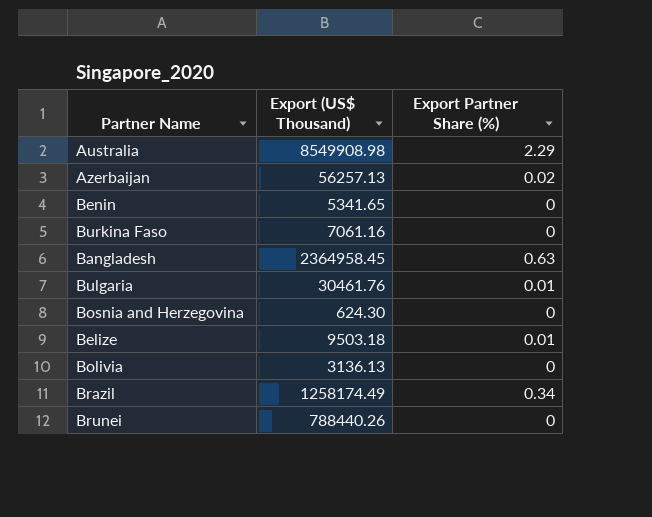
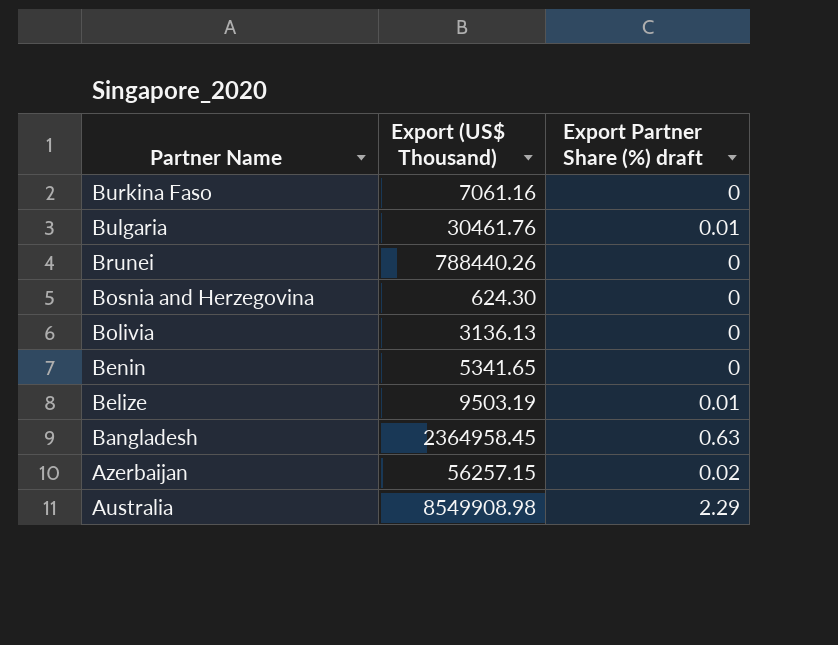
row order: none -> Partner Name descending
column name: Export Partner Share (%) -> Export Partner Share (%) draft
row Brazil: 1258174.49 | 0.34 -> none
Belize | Export (US$ Thousand): 9503.18 -> 9503.19
Azerbaijan | Export (US$ Thousand): 56257.13 -> 56257.15

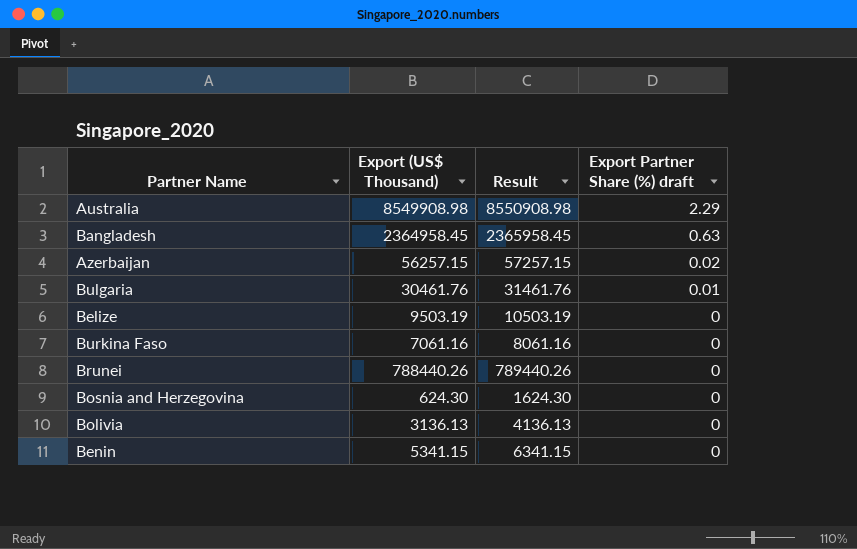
row order: Partner Name descending -> Export Partner Share (%) draft descending
column Result | formula: none -> [Export (US$ Thousand)] + 1000
Belize | Export Partner Share (%) draft: 0.01 -> 0
Benin | Export (US$ Thousand): 5341.65 -> 5341.15

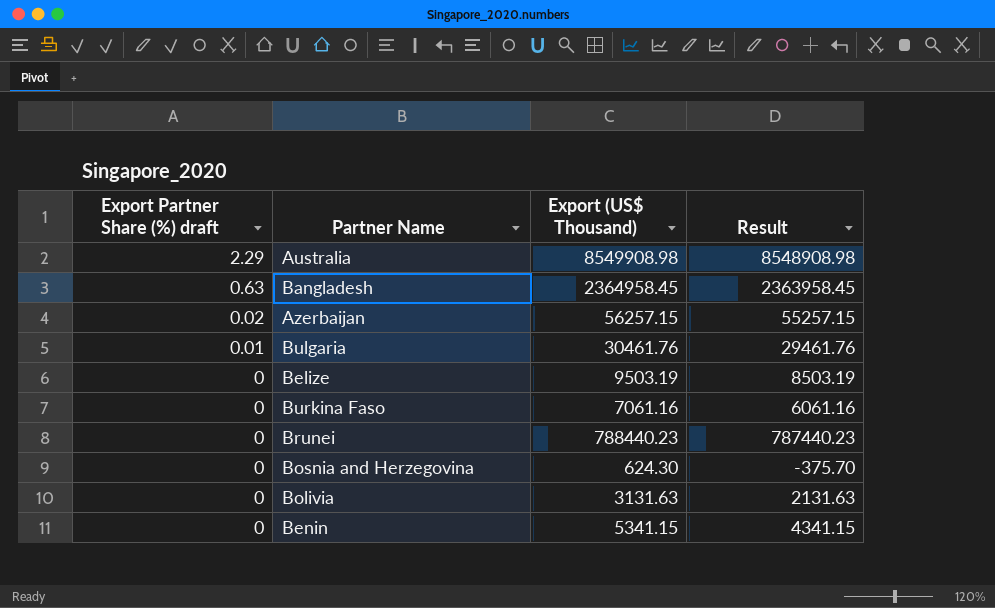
column Export Partner Share (%) draft | position: 4 -> 1
column Result | formula: [Export (US$ Thousand)] + 1000 -> [Export (US$ Thousand)] - 1000
Brunei | Export (US$ Thousand): 788440.26 -> 788440.23
Bolivia | Export (US$ Thousand): 3136.13 -> 3131.63

